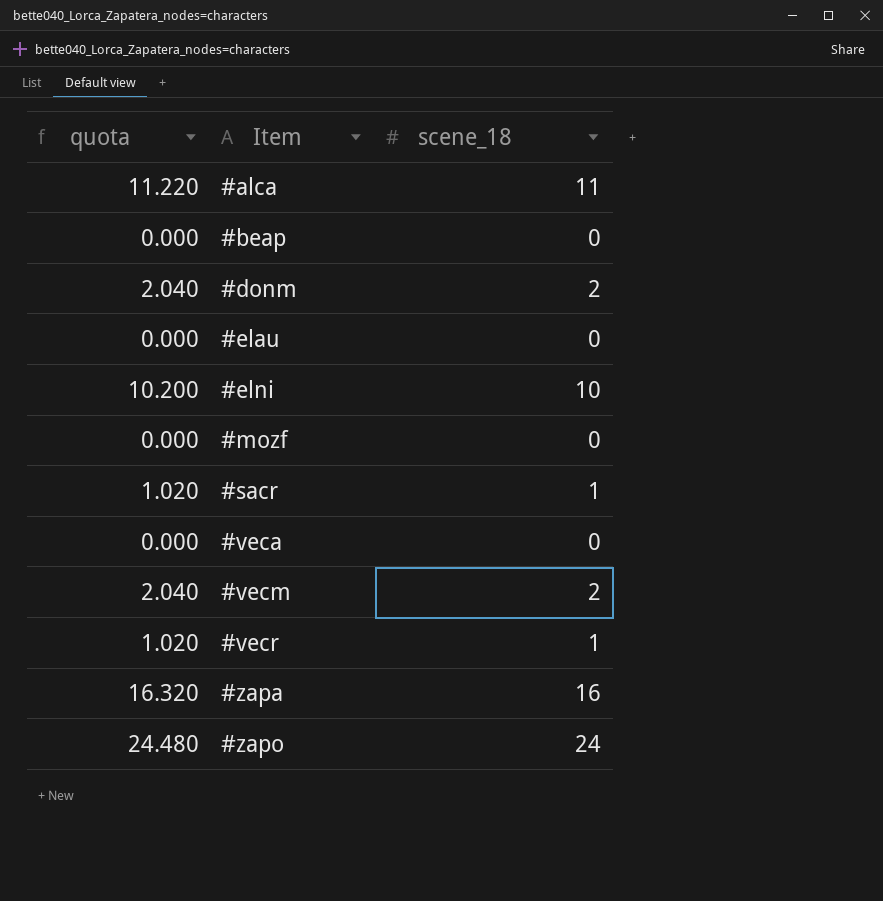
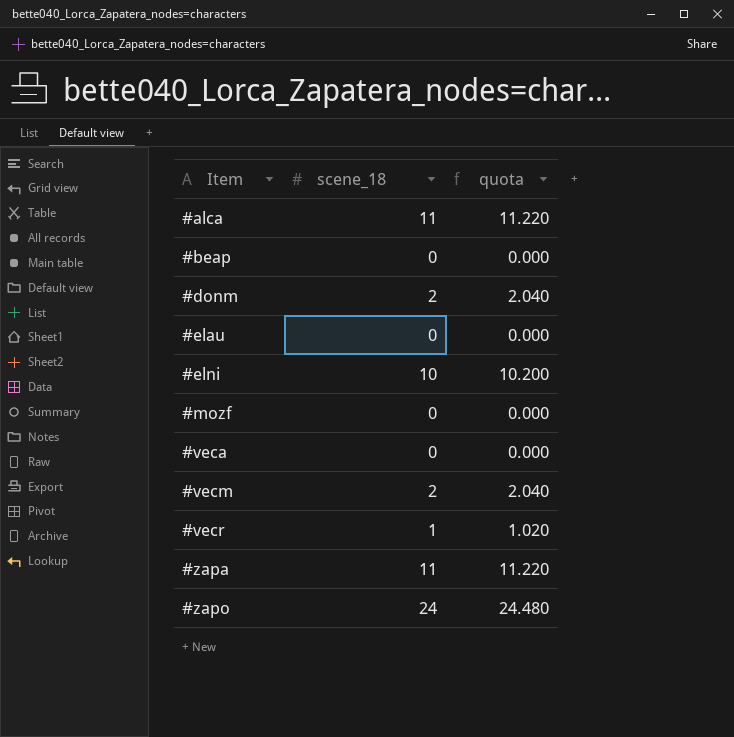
column quota | position: 1 -> 3
row #sacr: 1.020 | 1 -> none
#zapa | scene_18: 16 -> 11
#zapa | quota: 16.320 -> 11.220

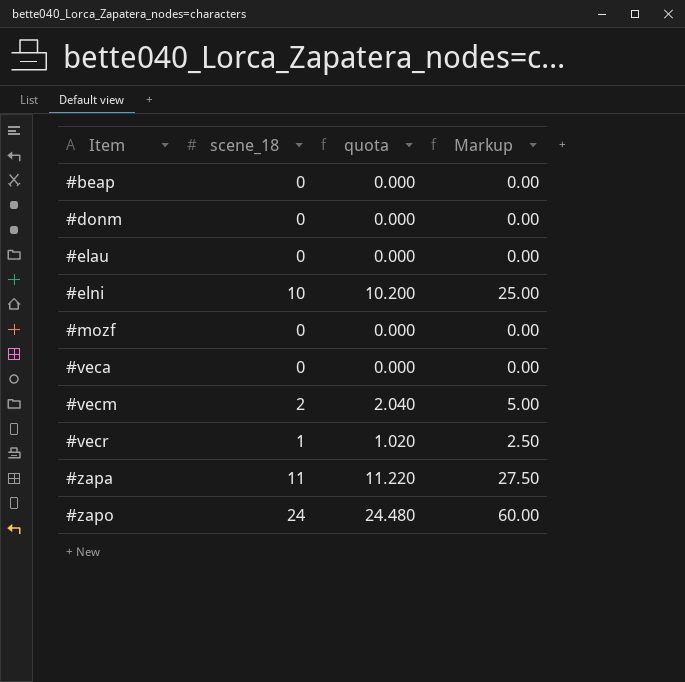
column Markup | formula: none -> [scene_18] * 2.5
row #alca: 11 | 11.220 -> none
#donm | scene_18: 2 -> 0
#donm | quota: 2.040 -> 0.000

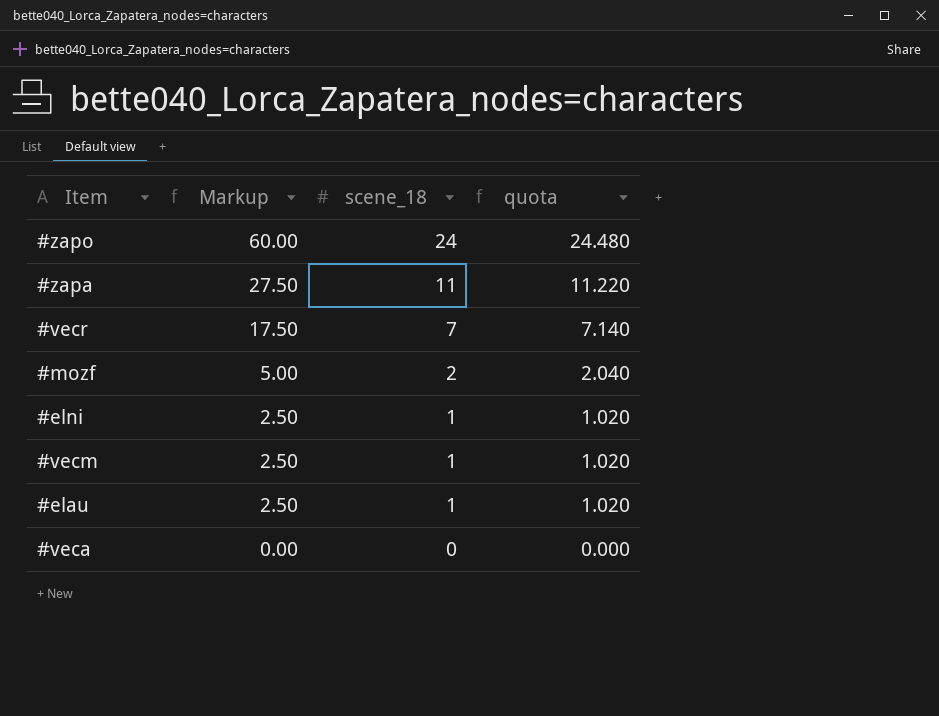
row order: Item ascending -> Markup descending
column Markup | position: 4 -> 2
row #beap: 0 | 0.000 | 0.00 -> none
row #donm: 0 | 0.000 | 0.00 -> none
#vecr | Markup: 2.50 -> 17.50
#vecr | scene_18: 1 -> 7
#vecr | quota: 1.020 -> 7.140
#mozf | Markup: 0.00 -> 5.00
#mozf | scene_18: 0 -> 2
#mozf | quota: 0.000 -> 2.040
#elni | Markup: 25.00 -> 2.50
#elni | scene_18: 10 -> 1
#elni | quota: 10.200 -> 1.020
#vecm | Markup: 5.00 -> 2.50
#vecm | scene_18: 2 -> 1
#vecm | quota: 2.040 -> 1.020
#elau | Markup: 0.00 -> 2.50
#elau | scene_18: 0 -> 1
#elau | quota: 0.000 -> 1.020

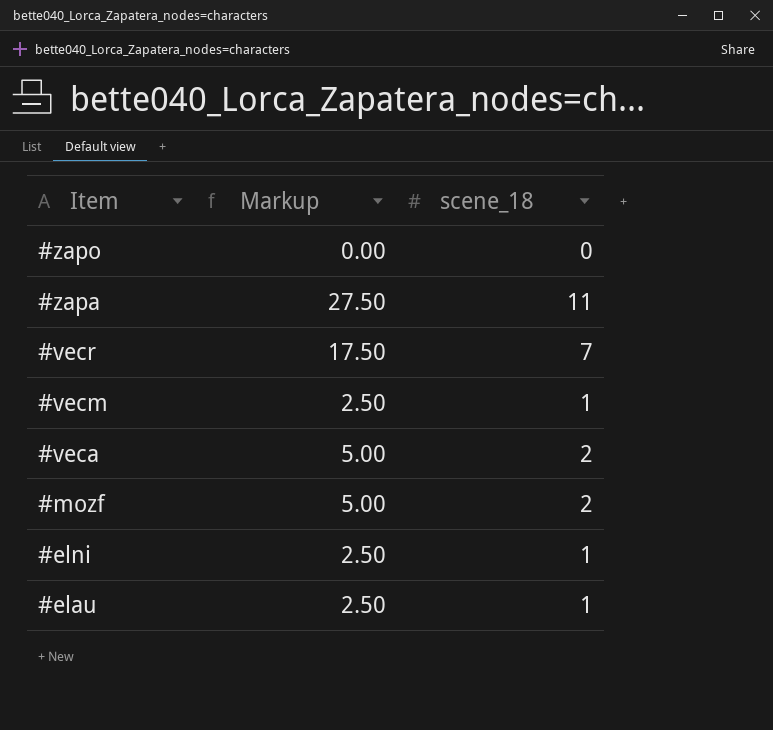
row order: Markup descending -> Item descending
column quota | formula: [scene_18] * 1.02 -> none
#zapo | Markup: 60.00 -> 0.00
#zapo | scene_18: 24 -> 0
#veca | Markup: 0.00 -> 5.00
#veca | scene_18: 0 -> 2

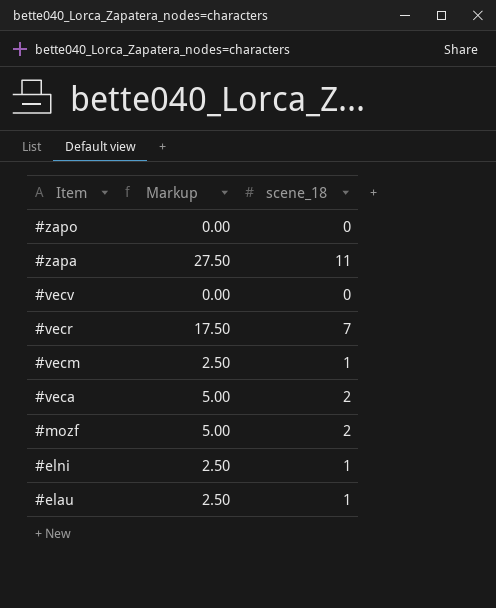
row #vecv: none -> 0.00 | 0

